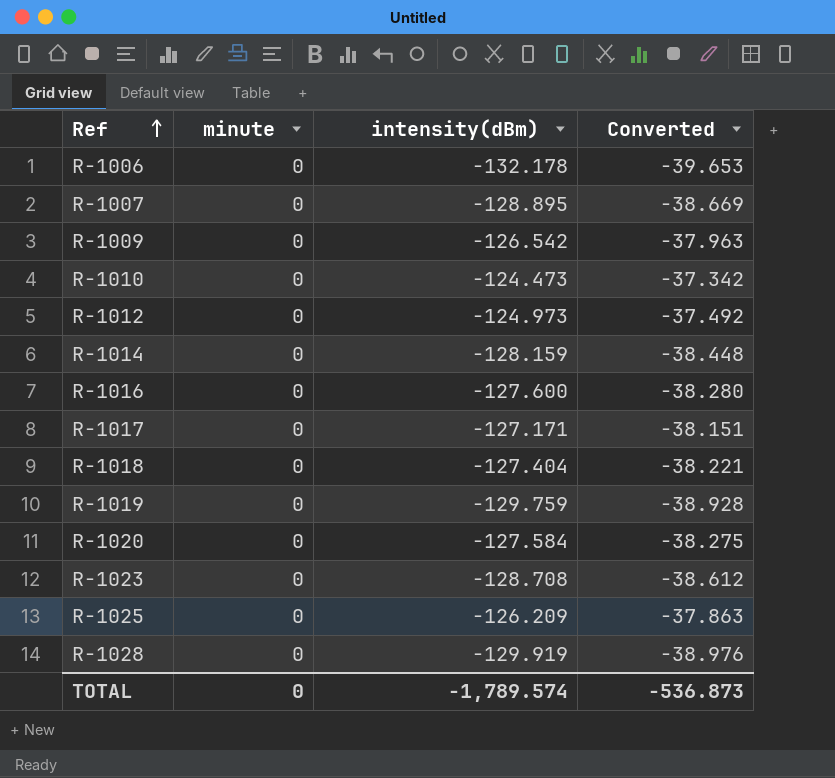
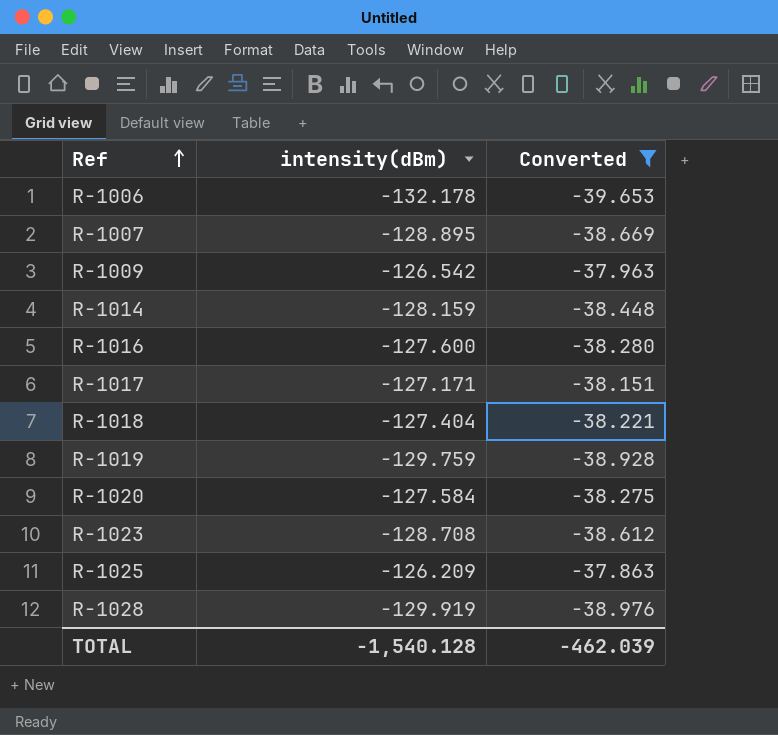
filter: none -> Converted <= -37.863
column minute | position: 2 -> none
TOTAL | intensity(dBm): -1,789.574 -> -1,540.128
TOTAL | Converted: -536.873 -> -462.039

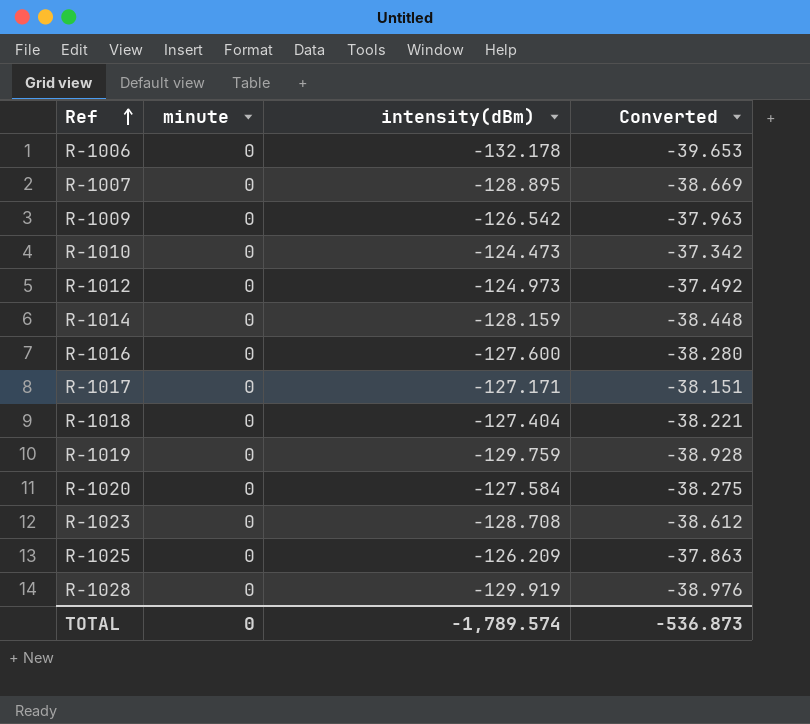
filter: Converted <= -37.863 -> none
column minute | position: none -> 2
TOTAL | intensity(dBm): -1,540.128 -> -1,789.574
TOTAL | Converted: -462.039 -> -536.873

